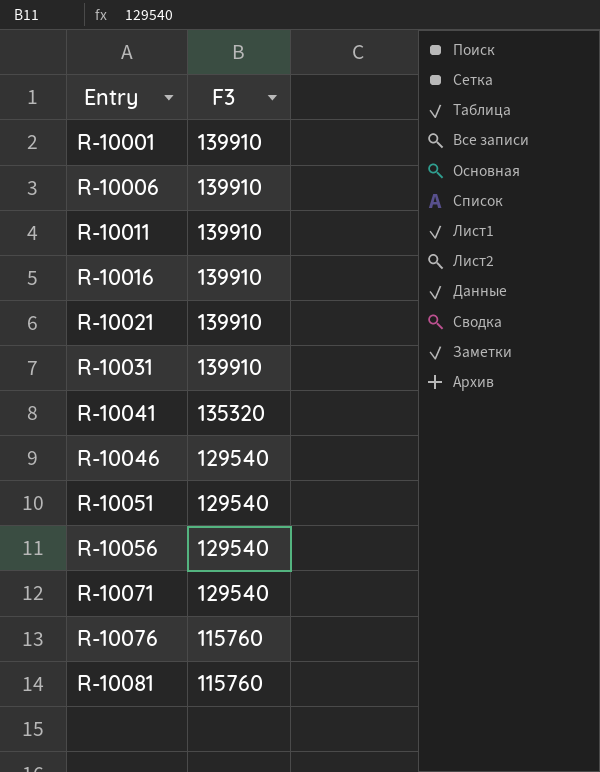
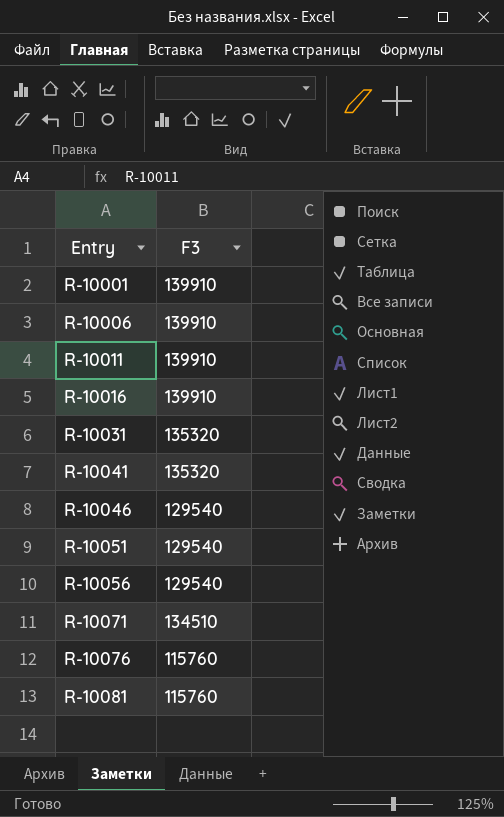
row R-10021: 139910 -> none
R-10031 | F3: 139910 -> 135320
R-10071 | F3: 129540 -> 134510

